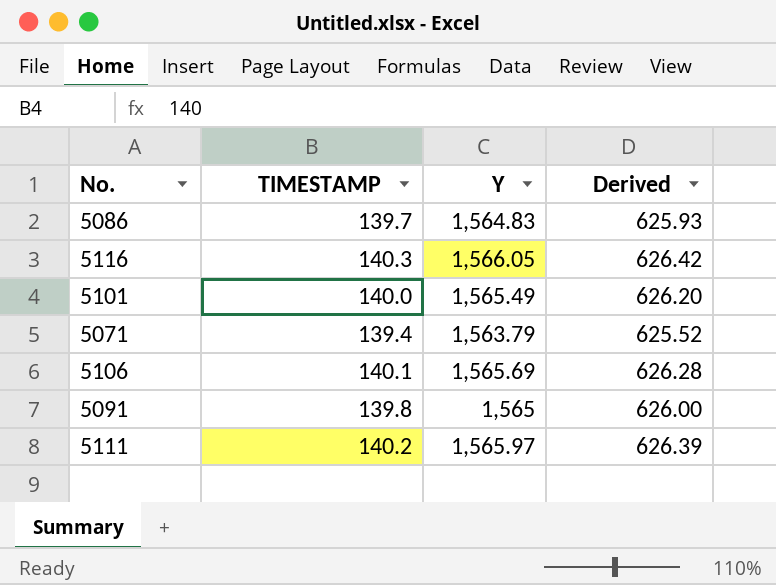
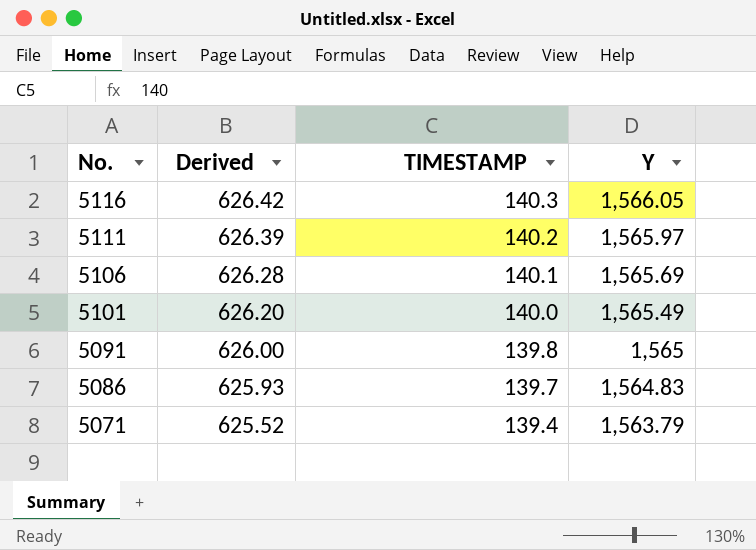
row order: none -> No. descending
column Derived | position: 4 -> 2

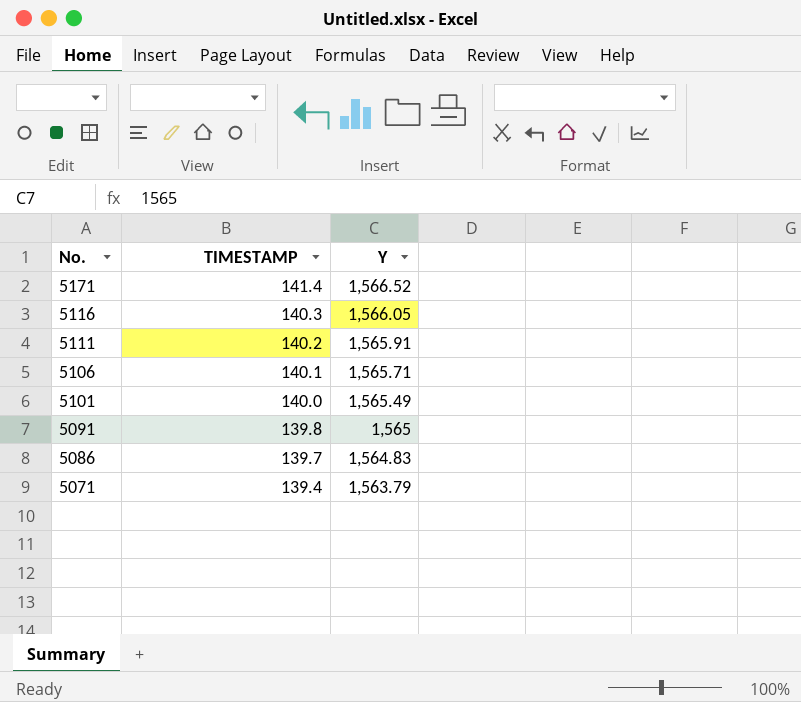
column Derived | formula: [Y] * 0.4 -> none
row 5171: none -> 141.4 | 1,566.52
5111 | Y: 1,565.97 -> 1,565.91
5106 | Y: 1,565.69 -> 1,565.71

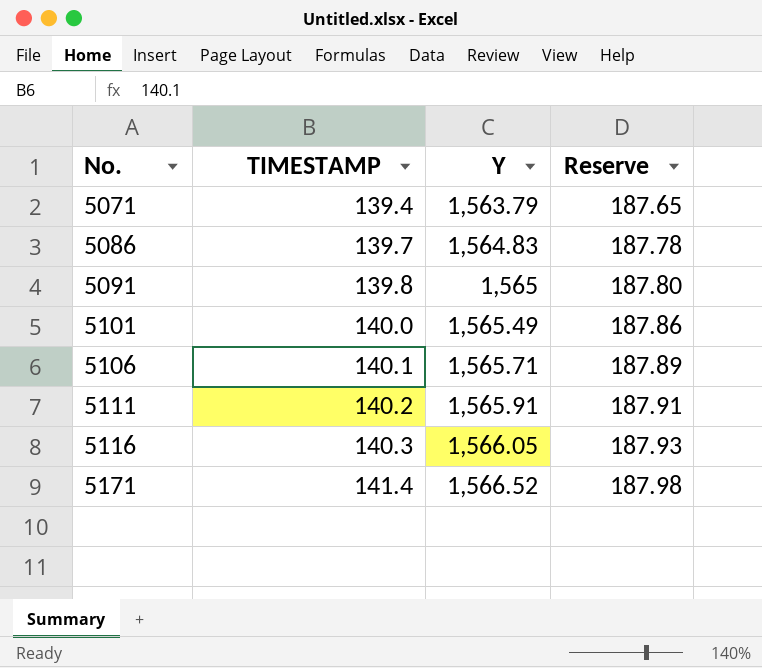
row order: No. descending -> No. ascending
column Reserve | formula: none -> [Y] * 0.12

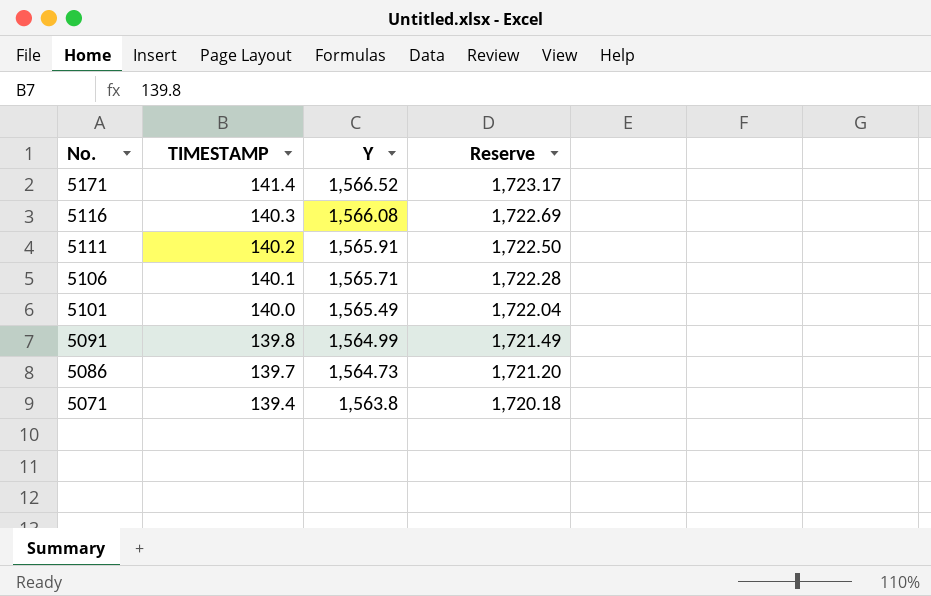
row order: No. ascending -> No. descending
column Reserve | formula: [Y] * 0.12 -> [Y] * 1.1
5116 | Y: 1,566.05 -> 1,566.08
5091 | Y: 1,565 -> 1,564.99
5086 | Y: 1,564.83 -> 1,564.73
5071 | Y: 1,563.79 -> 1,563.8

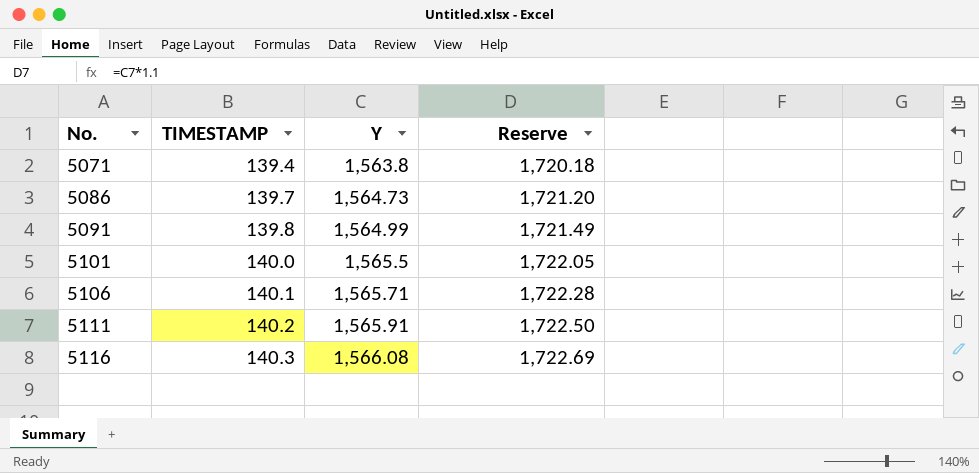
row order: No. descending -> No. ascending
row 5171: 141.4 | 1,566.52 | 1,723.17 -> none
5101 | Y: 1,565.49 -> 1,565.5
5101 | Reserve: 1,722.04 -> 1,722.05

